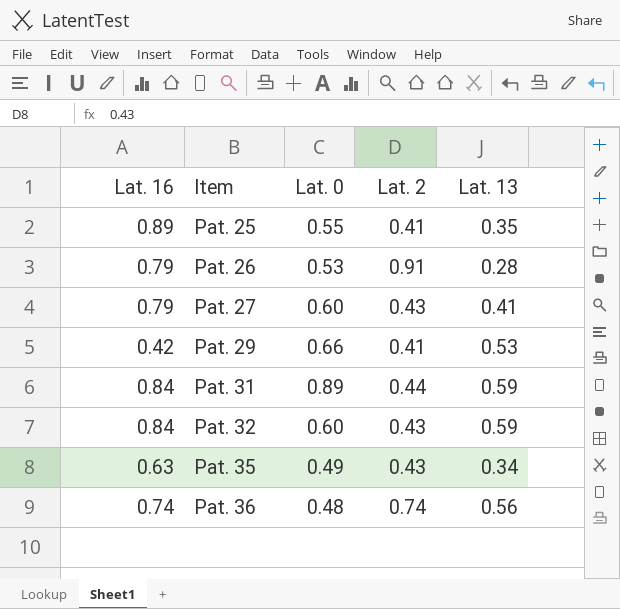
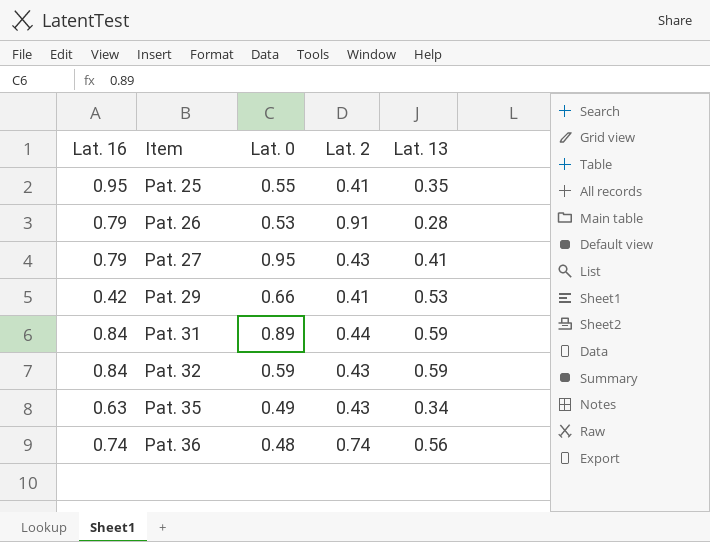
Pat. 25 | Lat. 16: 0.89 -> 0.95
Pat. 27 | Lat. 0: 0.60 -> 0.95
Pat. 32 | Lat. 0: 0.60 -> 0.59

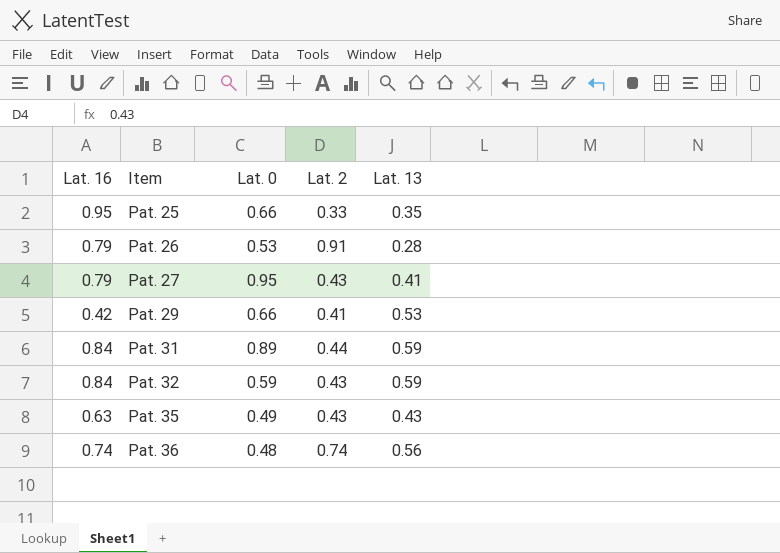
Pat. 25 | Lat. 0: 0.55 -> 0.66
Pat. 25 | Lat. 2: 0.41 -> 0.33
Pat. 35 | Lat. 13: 0.34 -> 0.43

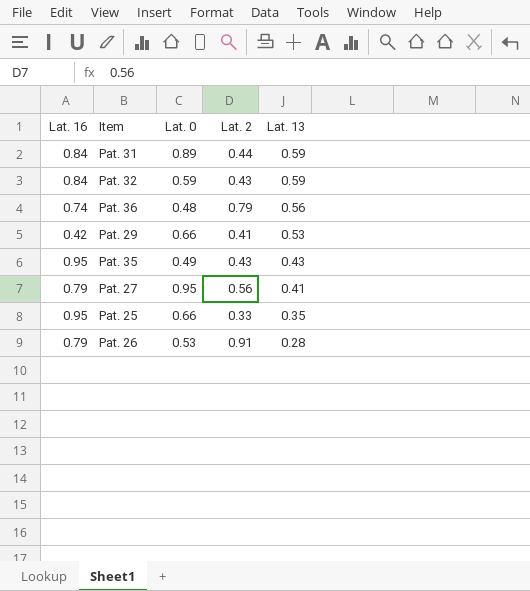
row order: Item ascending -> Lat. 13 descending
Pat. 36 | Lat. 2: 0.74 -> 0.79
Pat. 35 | Lat. 16: 0.63 -> 0.95
Pat. 27 | Lat. 2: 0.43 -> 0.56

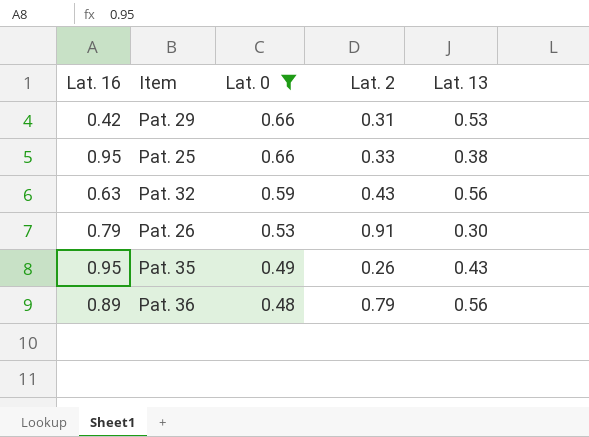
filter: none -> Lat. 0 <= 0.66
row order: Lat. 13 descending -> Lat. 0 descending
Pat. 29 | Lat. 2: 0.41 -> 0.31
Pat. 25 | Lat. 13: 0.35 -> 0.38
Pat. 32 | Lat. 16: 0.84 -> 0.63
Pat. 32 | Lat. 13: 0.59 -> 0.56
Pat. 26 | Lat. 13: 0.28 -> 0.30
Pat. 35 | Lat. 2: 0.43 -> 0.26
Pat. 36 | Lat. 16: 0.74 -> 0.89

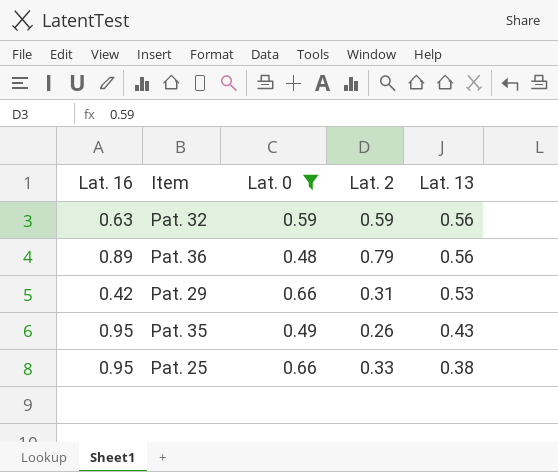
row order: Lat. 0 descending -> Lat. 13 descending
row Pat. 26: 0.79 | 0.53 | 0.91 | 0.30 -> none
Pat. 32 | Lat. 2: 0.43 -> 0.59

